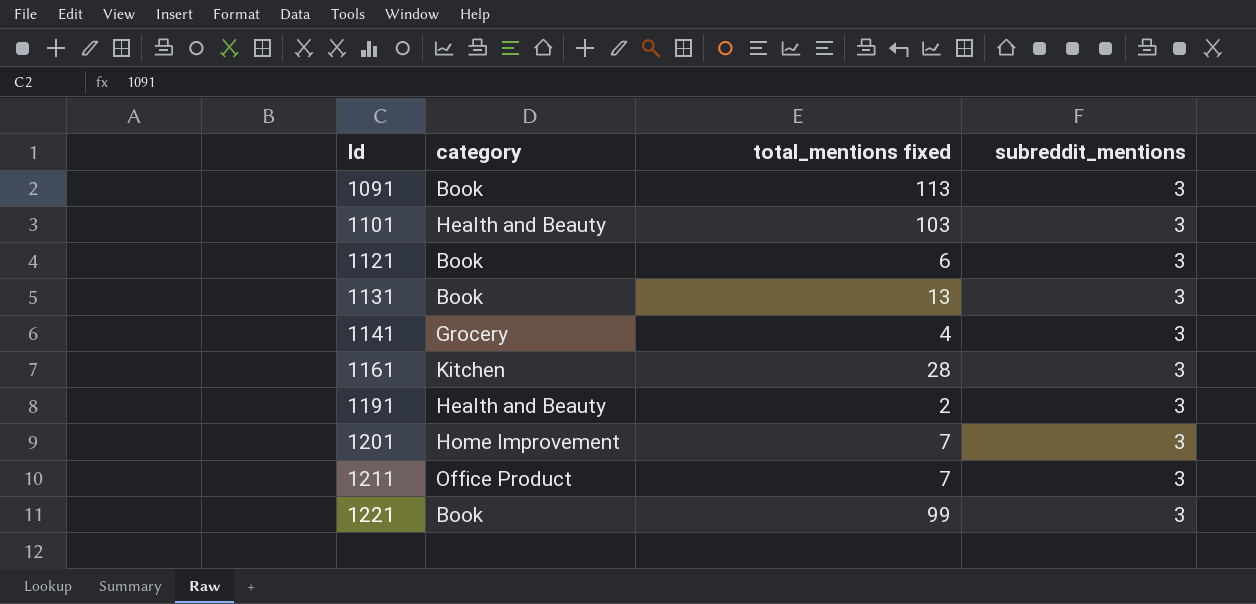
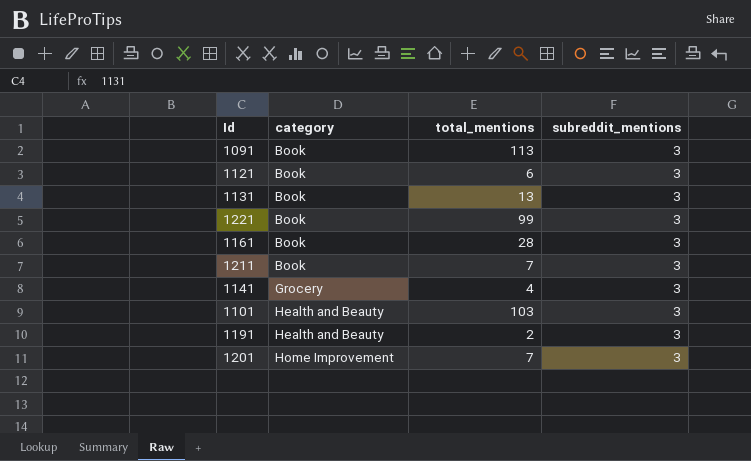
row order: Id ascending -> category ascending
column name: total_mentions fixed -> total_mentions
1161 | category: Kitchen -> Book
1211 | category: Office Product -> Book

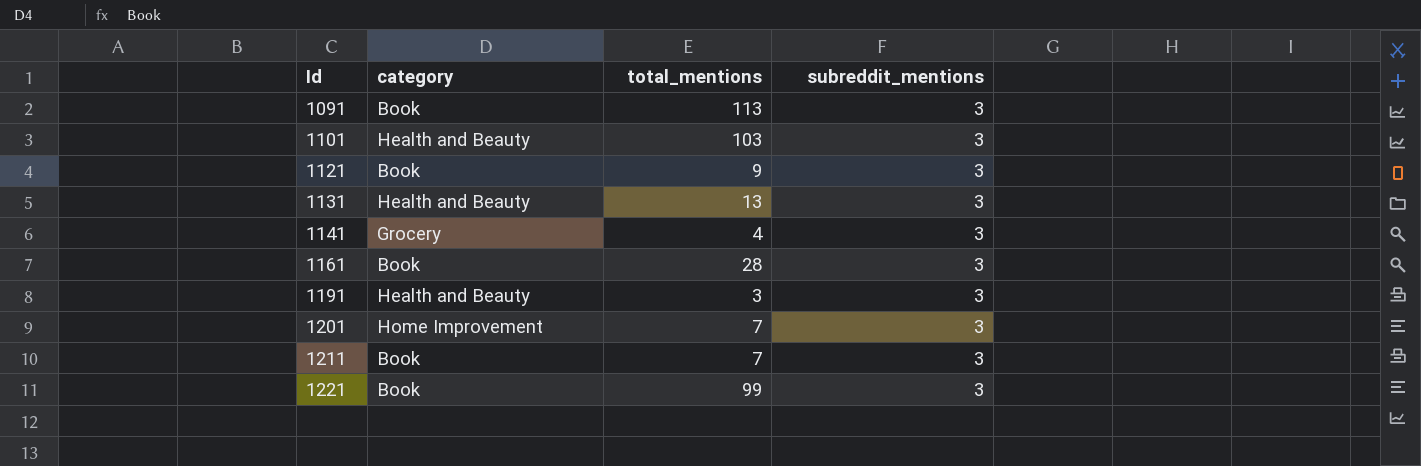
row order: category ascending -> Id ascending
1121 | total_mentions: 6 -> 9
1131 | category: Book -> Health and Beauty
1191 | total_mentions: 2 -> 3

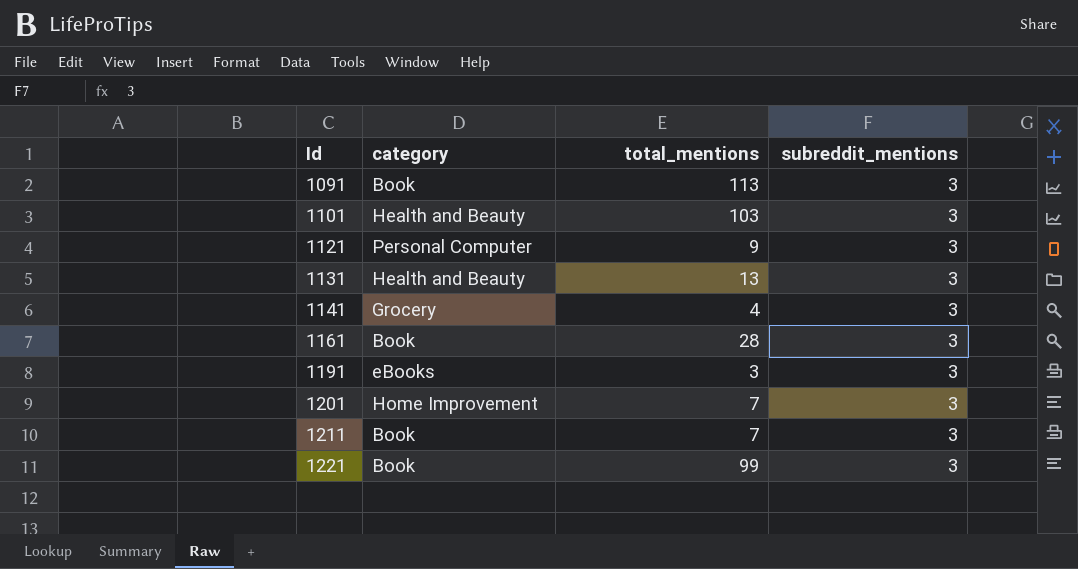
1121 | category: Book -> Personal Computer
1191 | category: Health and Beauty -> eBooks

